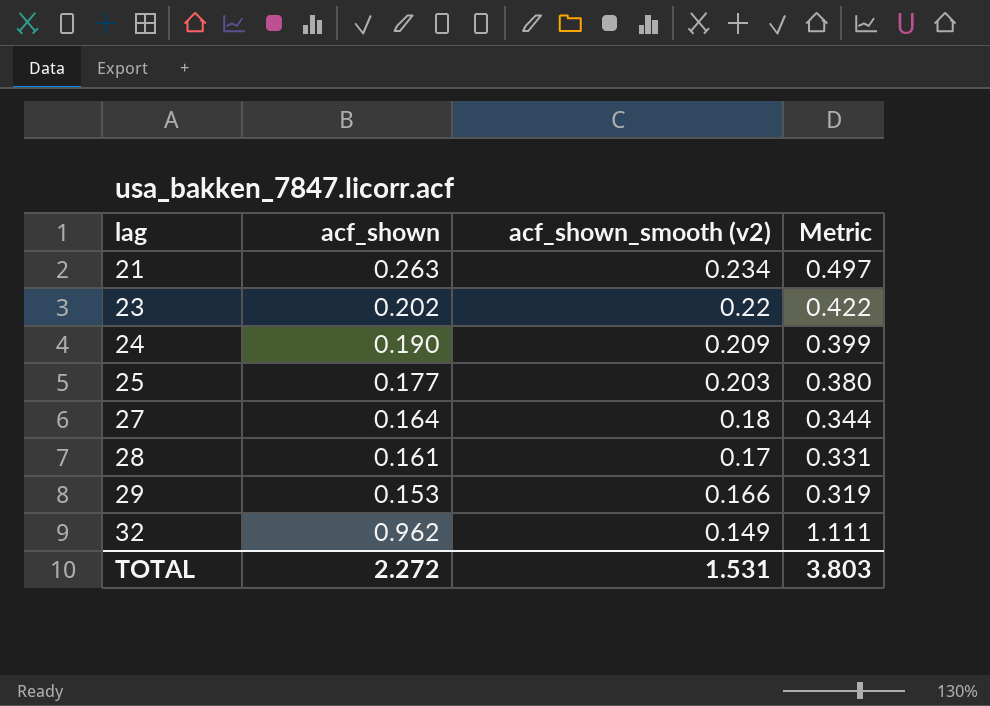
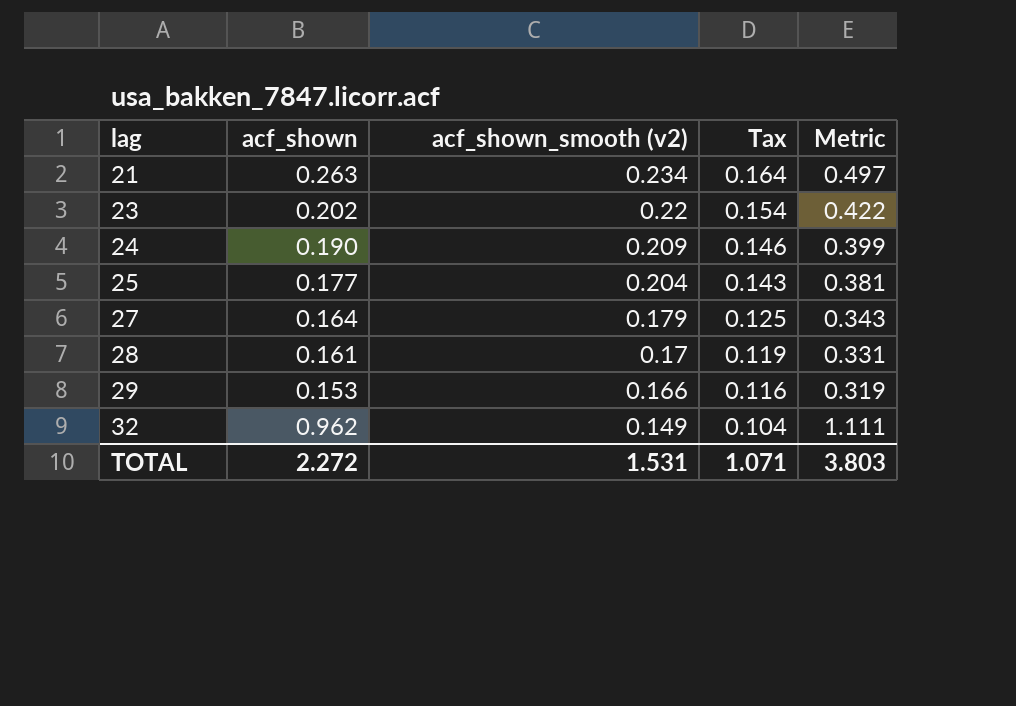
column Tax | formula: none -> [acf_shown_smooth (v2)] * 0.7
25 | acf_shown_smooth (v2): 0.203 -> 0.204
25 | Metric: 0.380 -> 0.381
27 | acf_shown_smooth (v2): 0.18 -> 0.179
27 | Metric: 0.344 -> 0.343

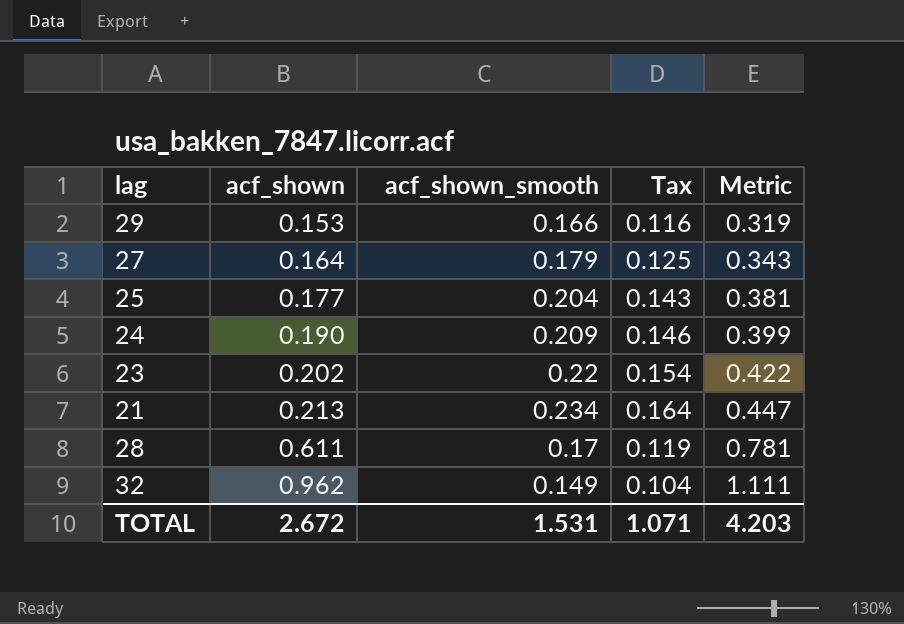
row order: lag ascending -> acf_shown ascending
column name: acf_shown_smooth (v2) -> acf_shown_smooth
21 | acf_shown: 0.263 -> 0.213
21 | Metric: 0.497 -> 0.447
28 | acf_shown: 0.161 -> 0.611
28 | Metric: 0.331 -> 0.781
TOTAL | acf_shown: 2.272 -> 2.672
TOTAL | Metric: 3.803 -> 4.203

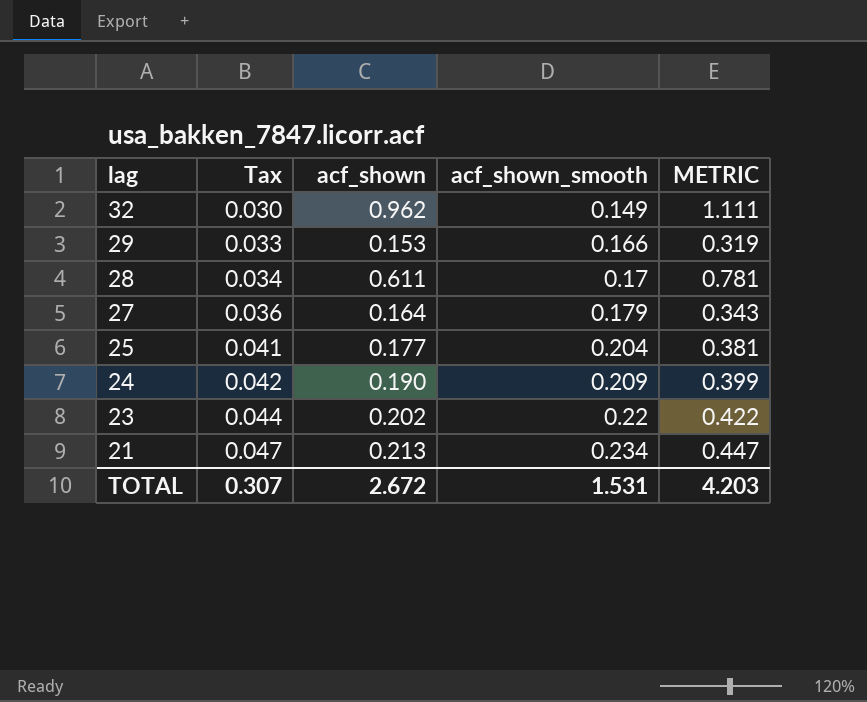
row order: acf_shown ascending -> lag descending
column Tax | formula: [acf_shown_smooth] * 0.7 -> [acf_shown_smooth] * 0.2
column Tax | position: 4 -> 2
column name: Metric -> METRIC
TOTAL | Tax: 1.071 -> 0.307

